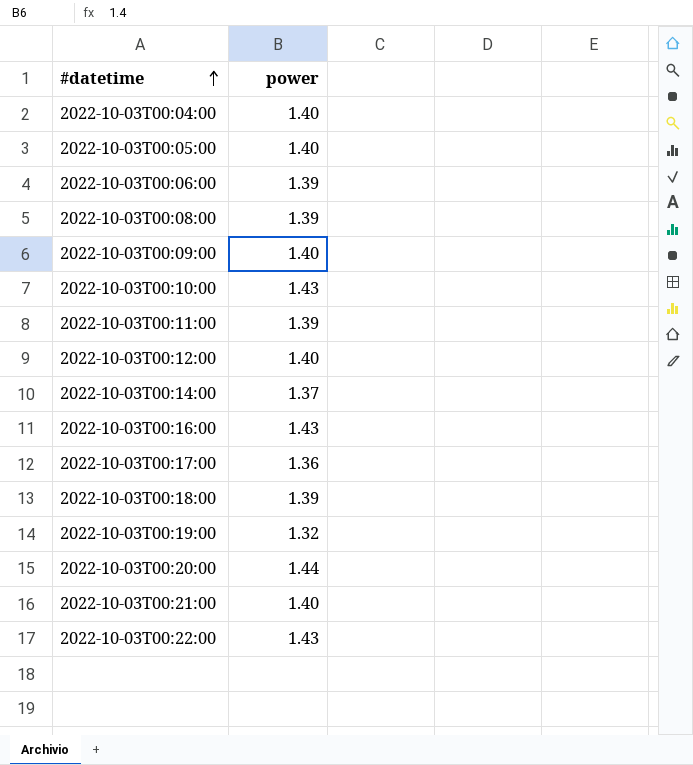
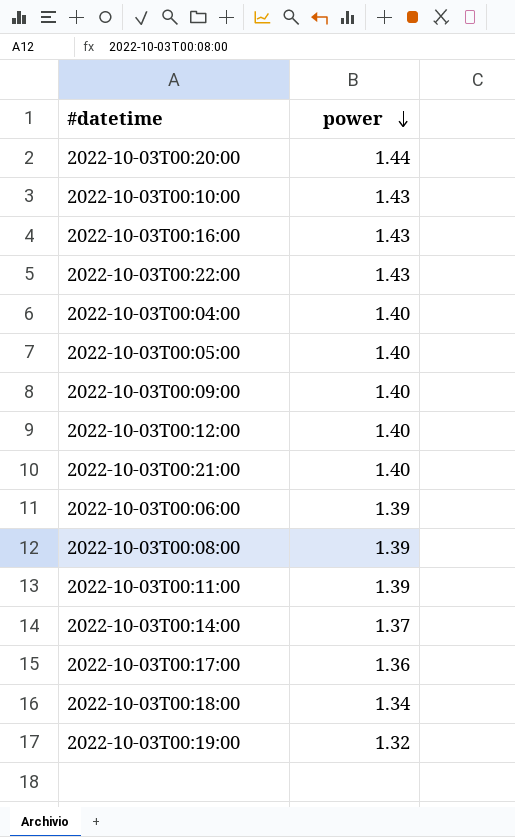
row order: #datetime ascending -> power descending
2022-10-03T00:18:00 | power: 1.39 -> 1.34

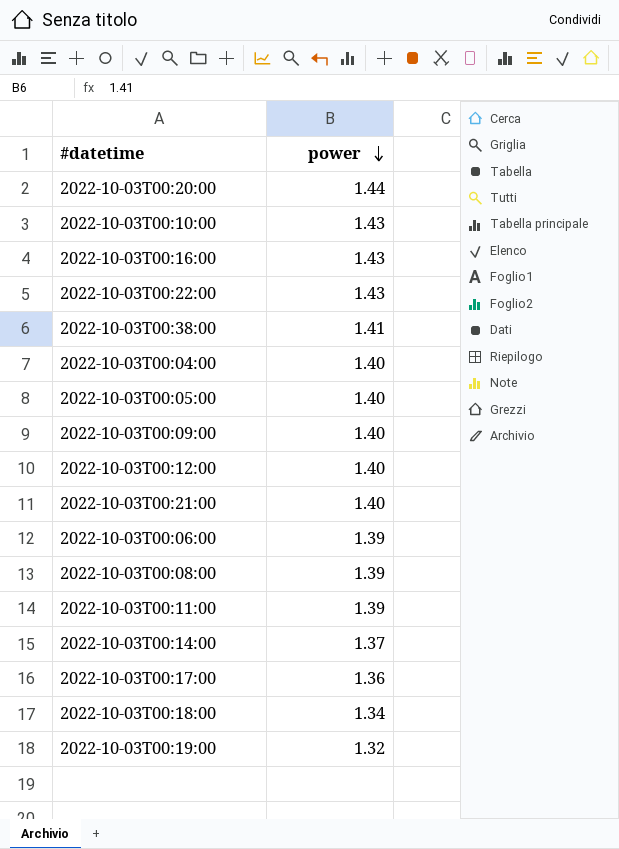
row 2022-10-03T00:38:00: none -> 1.41

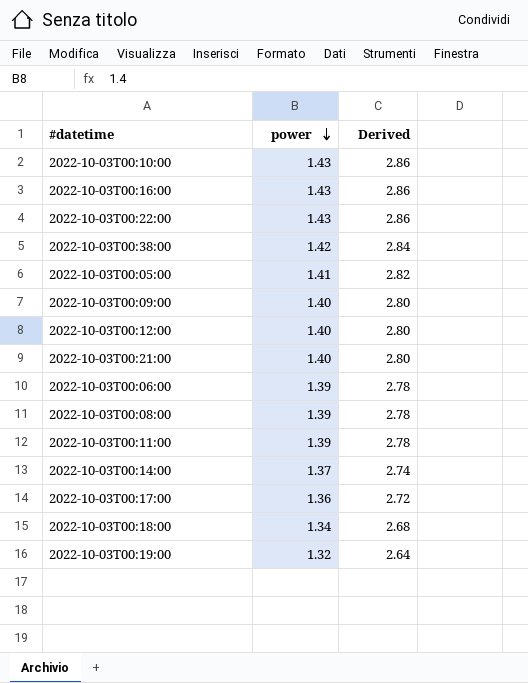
column Derived | formula: none -> [power] * 2
row 2022-10-03T00:20:00: 1.44 -> none
row 2022-10-03T00:04:00: 1.40 -> none
2022-10-03T00:38:00 | power: 1.41 -> 1.42
2022-10-03T00:05:00 | power: 1.40 -> 1.41

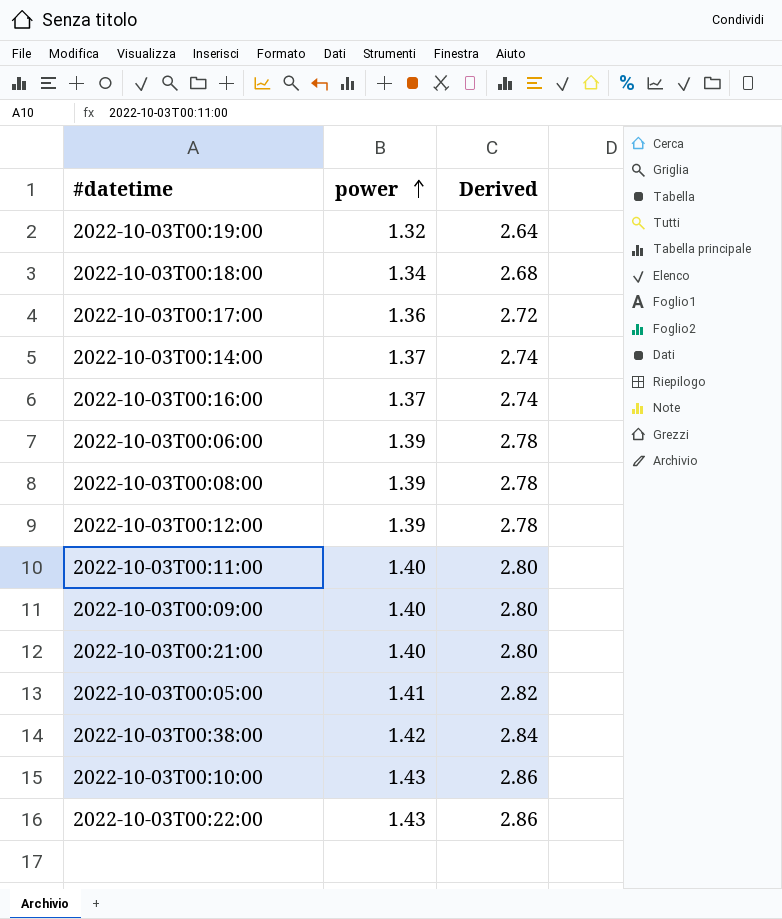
row order: power descending -> power ascending
2022-10-03T00:16:00 | power: 1.43 -> 1.37
2022-10-03T00:16:00 | Derived: 2.86 -> 2.74
2022-10-03T00:12:00 | power: 1.40 -> 1.39
2022-10-03T00:12:00 | Derived: 2.80 -> 2.78
2022-10-03T00:11:00 | power: 1.39 -> 1.40
2022-10-03T00:11:00 | Derived: 2.78 -> 2.80

